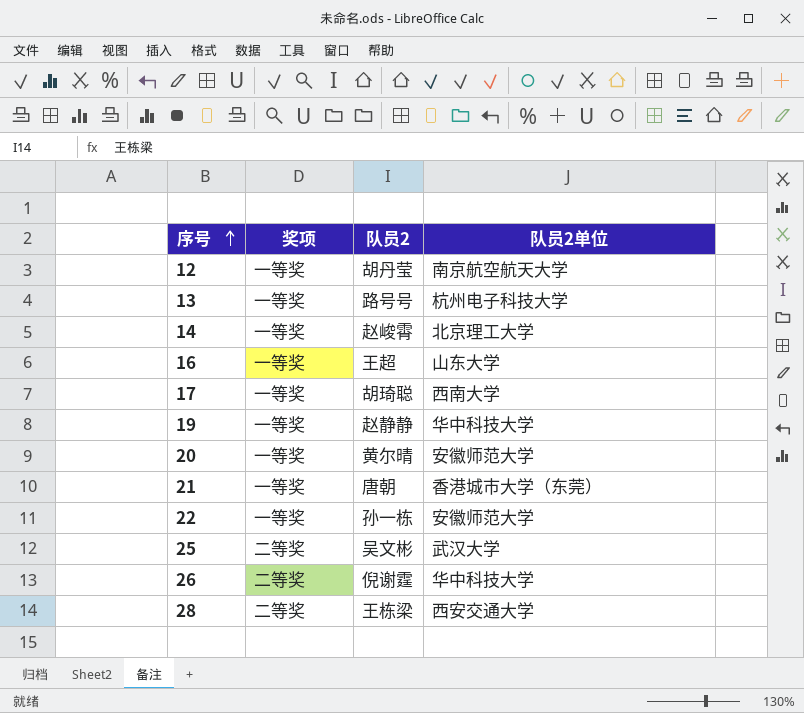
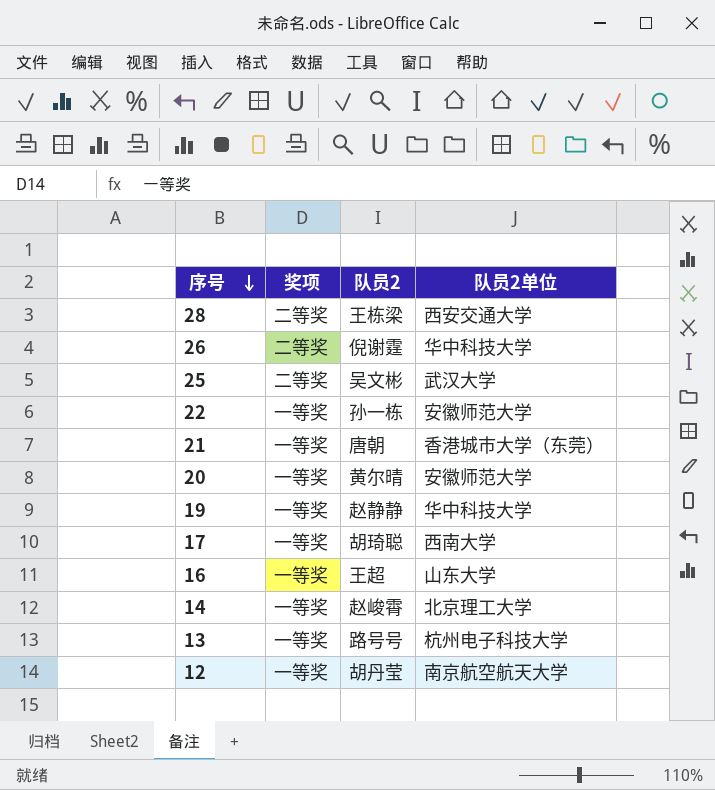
row order: 序号 ascending -> 序号 descending

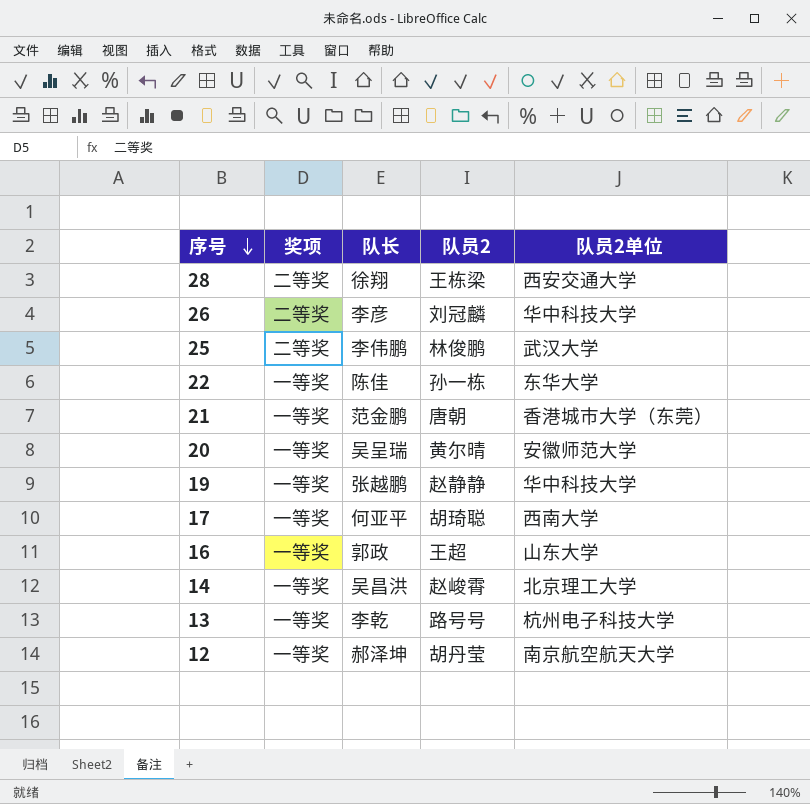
column 队长 | position: none -> 3
26 | 队员2: 倪谢霆 -> 刘冠麟
25 | 队员2: 吴文彬 -> 林俊鹏
22 | 队员2单位: 安徽师范大学 -> 东华大学

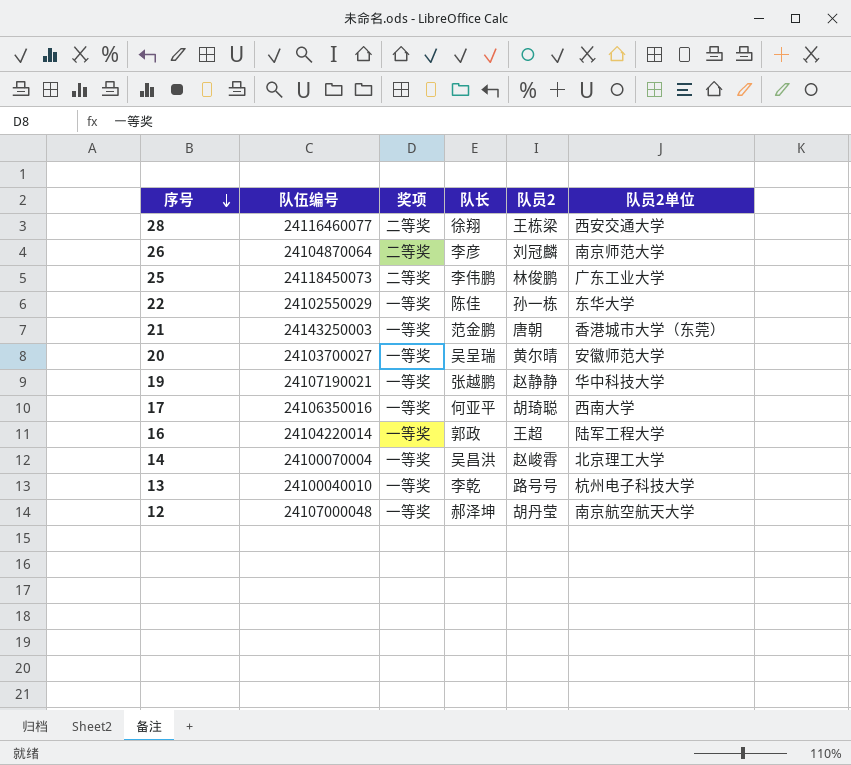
column 队伍编号 | position: none -> 2
26 | 队员2单位: 华中科技大学 -> 南京师范大学
25 | 队员2单位: 武汉大学 -> 广东工业大学
16 | 队员2单位: 山东大学 -> 陆军工程大学

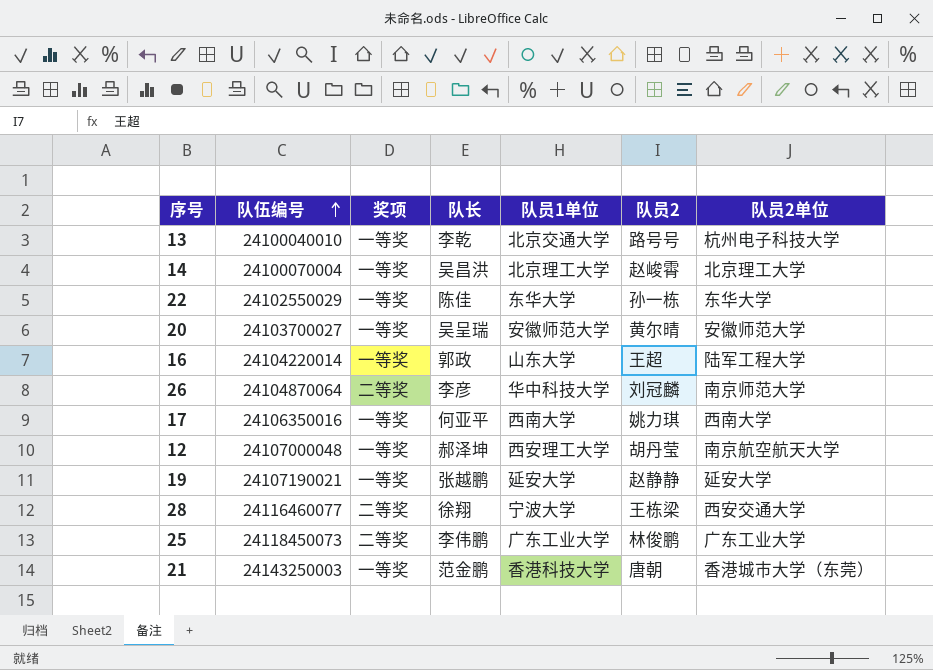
row order: 序号 descending -> 队伍编号 ascending
column 队员1单位 | position: none -> 5
17 | 队员2: 胡琦聪 -> 姚力琪
19 | 队员2单位: 华中科技大学 -> 延安大学

